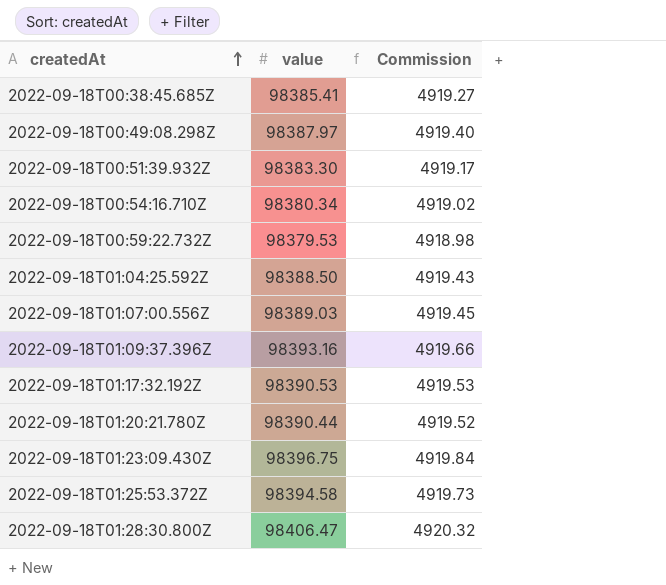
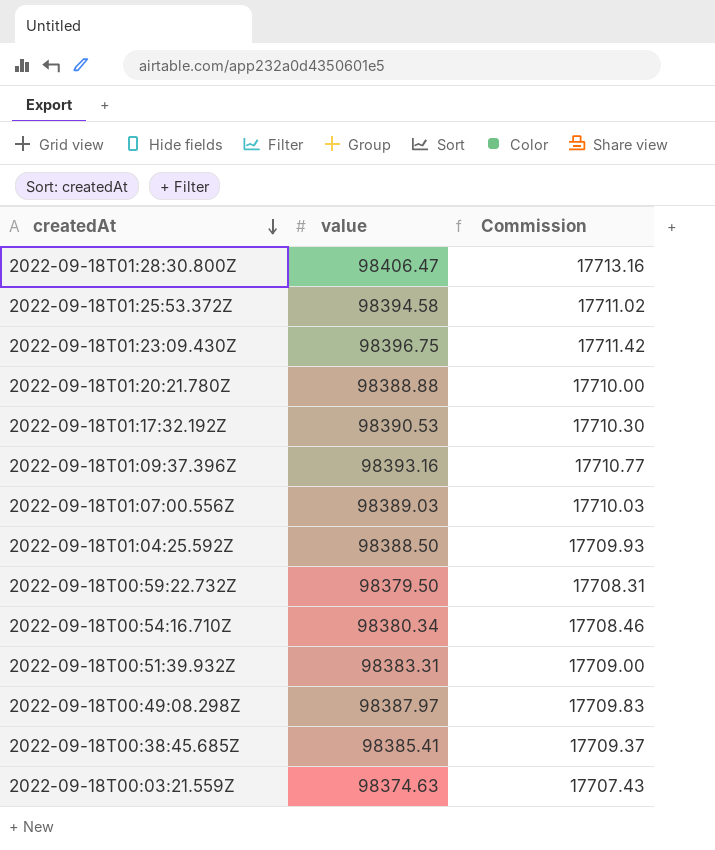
row order: createdAt ascending -> createdAt descending
column Commission | formula: [value] * 0.05 -> [value] * 0.18
2022-09-18T01:20:21.780Z | value: 98390.44 -> 98388.88
2022-09-18T00:59:22.732Z | value: 98379.53 -> 98379.50
2022-09-18T00:51:39.932Z | value: 98383.30 -> 98383.31
row 2022-09-18T00:03:21.559Z: none -> 98374.63 | 17707.43

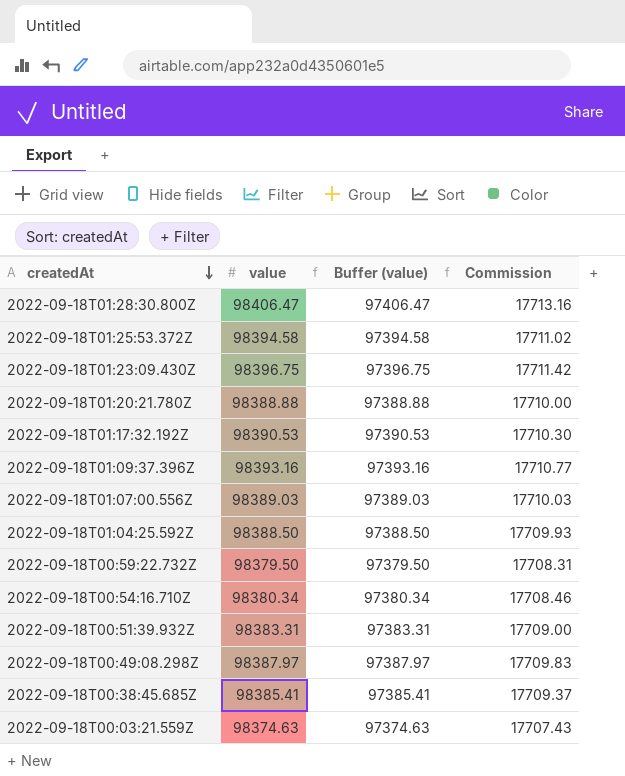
column Buffer (value) | formula: none -> [value] - 1000

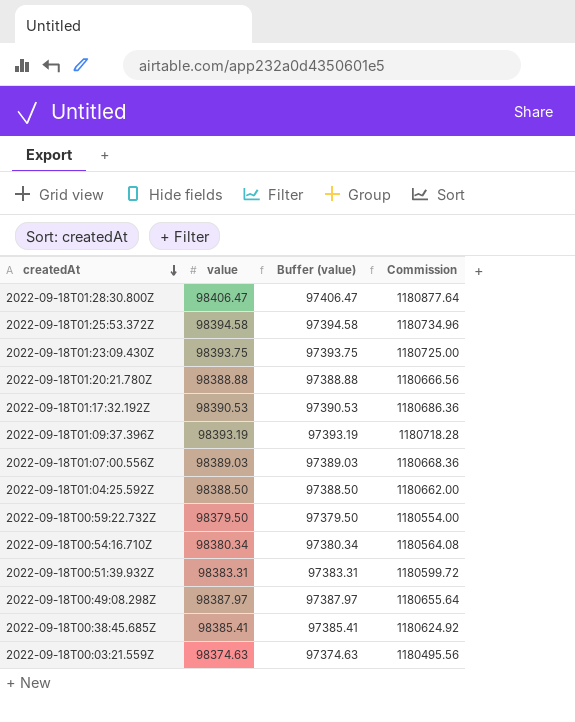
column Commission | formula: [value] * 0.18 -> [value] * 12
2022-09-18T01:23:09.430Z | value: 98396.75 -> 98393.75
2022-09-18T01:23:09.430Z | Buffer (value): 97396.75 -> 97393.75
2022-09-18T01:09:37.396Z | value: 98393.16 -> 98393.19
2022-09-18T01:09:37.396Z | Buffer (value): 97393.16 -> 97393.19

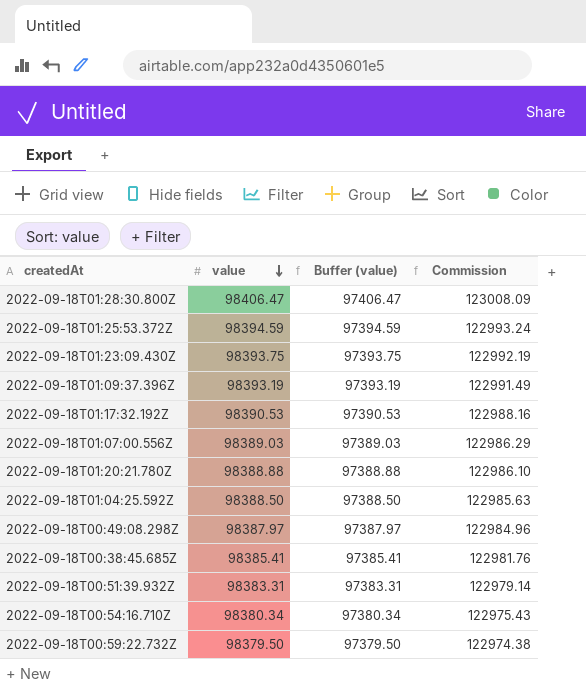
row order: createdAt descending -> value descending
column Commission | formula: [value] * 12 -> [value] * 1.25
row 2022-09-18T00:03:21.559Z: 98374.63 | 97374.63 | 1180495.56 -> none
2022-09-18T01:25:53.372Z | value: 98394.58 -> 98394.59
2022-09-18T01:25:53.372Z | Buffer (value): 97394.58 -> 97394.59

